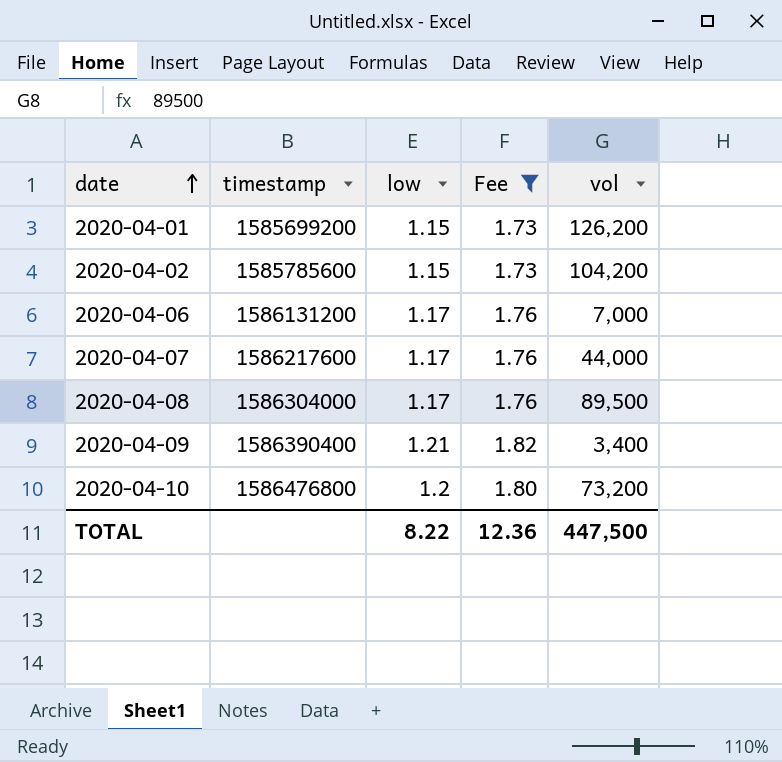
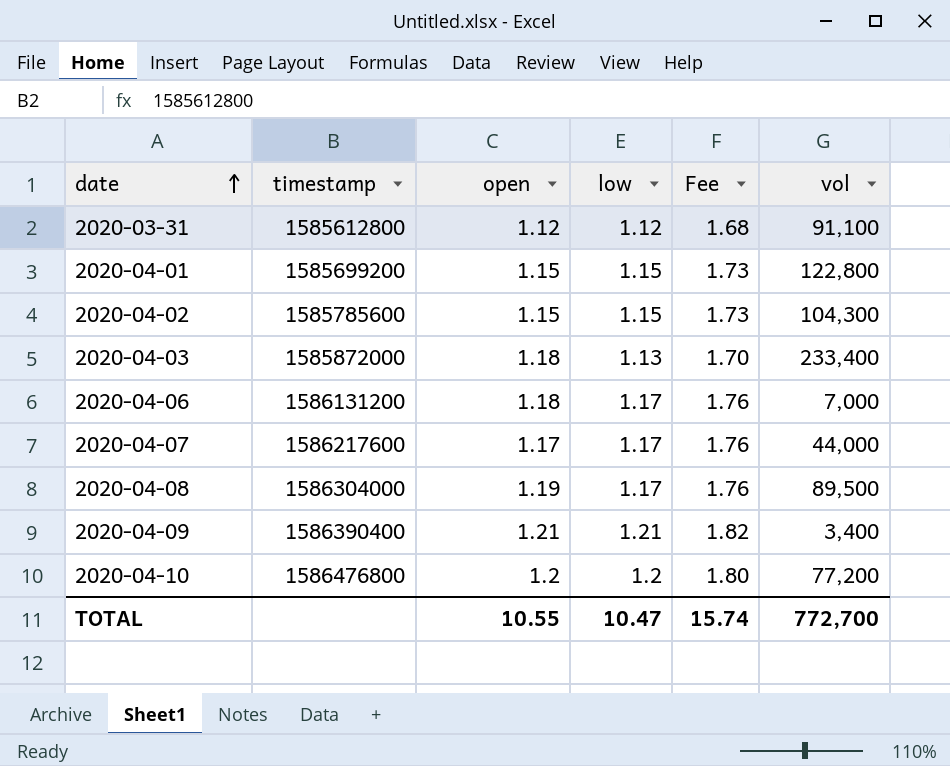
filter: Fee >= 1.73 -> none
column open | position: none -> 3
2020-04-01 | vol: 126,200 -> 122,800
2020-04-02 | vol: 104,200 -> 104,300
2020-04-10 | vol: 73,200 -> 77,200
TOTAL | low: 8.22 -> 10.47
TOTAL | Fee: 12.36 -> 15.74
TOTAL | vol: 447,500 -> 772,700

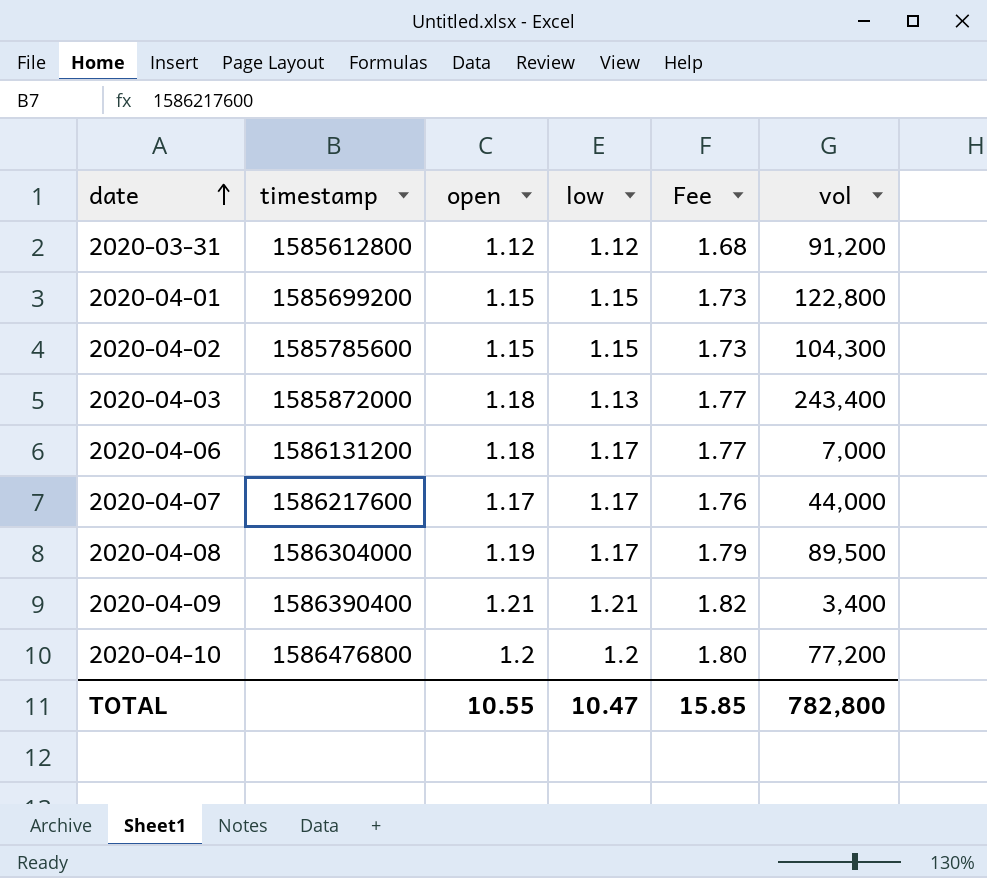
column Fee | formula: [low] * 1.5 -> [open] * 1.5
2020-03-31 | vol: 91,100 -> 91,200
2020-04-03 | vol: 233,400 -> 243,400
TOTAL | Fee: 15.74 -> 15.85
TOTAL | vol: 772,700 -> 782,800

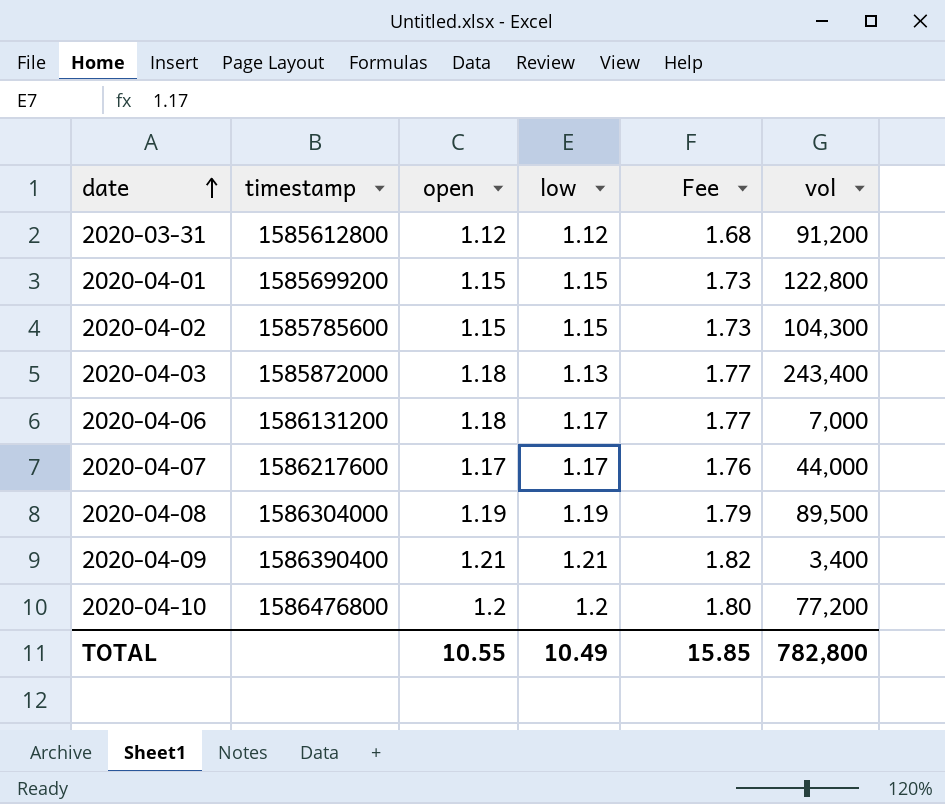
2020-04-08 | low: 1.17 -> 1.19
TOTAL | low: 10.47 -> 10.49

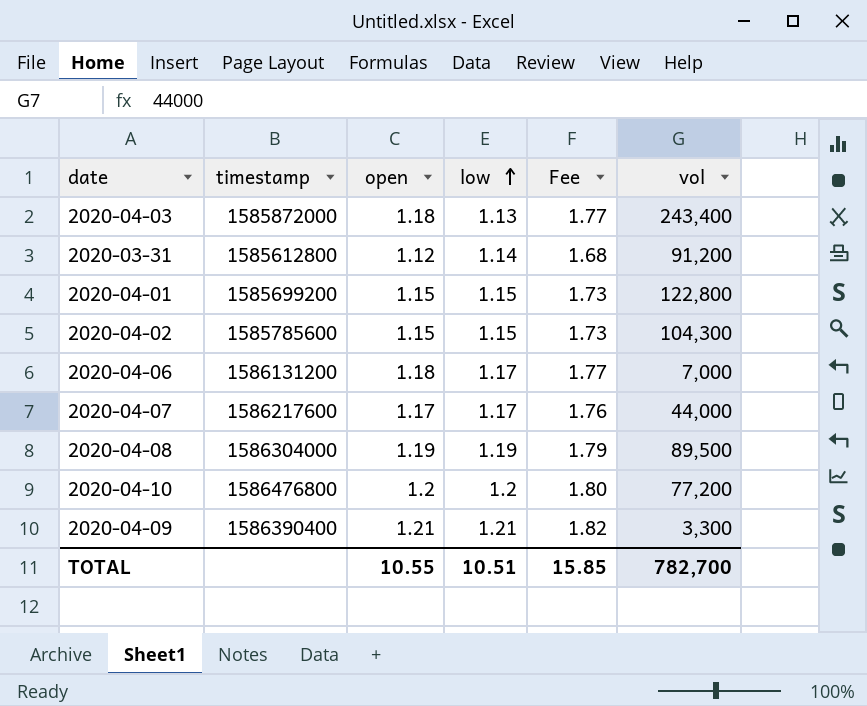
row order: date ascending -> low ascending
2020-03-31 | low: 1.12 -> 1.14
2020-04-09 | vol: 3,400 -> 3,300
TOTAL | low: 10.49 -> 10.51
TOTAL | vol: 782,800 -> 782,700

